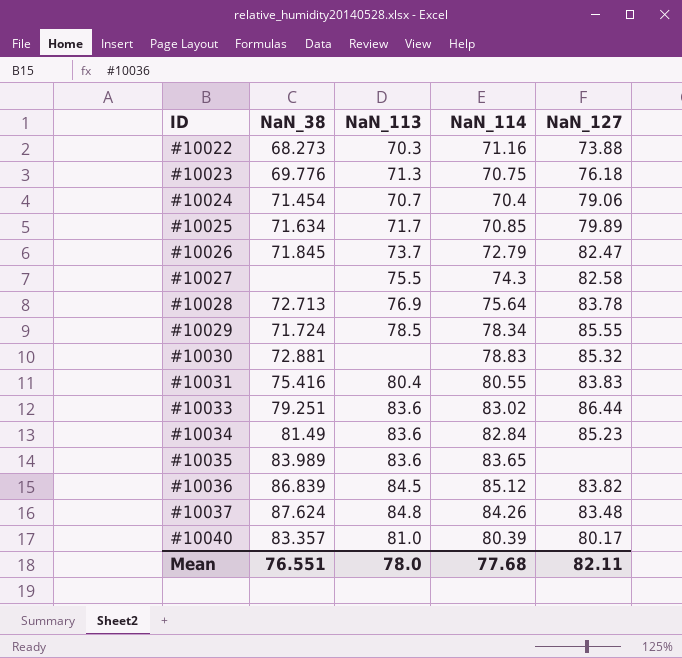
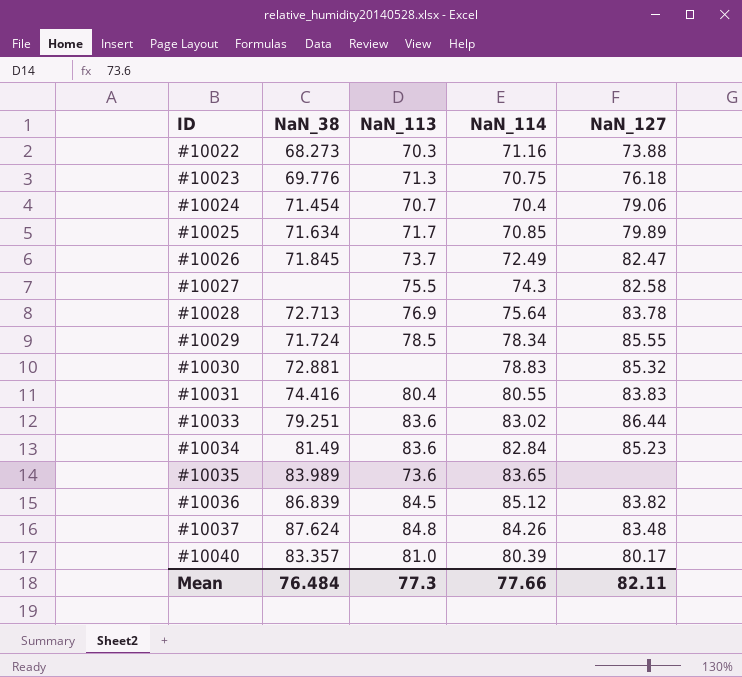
#10026 | NaN_114: 72.79 -> 72.49
#10031 | NaN_38: 75.416 -> 74.416
#10035 | NaN_113: 83.6 -> 73.6
Mean | NaN_38: 76.551 -> 76.484
Mean | NaN_113: 78.0 -> 77.3
Mean | NaN_114: 77.68 -> 77.66

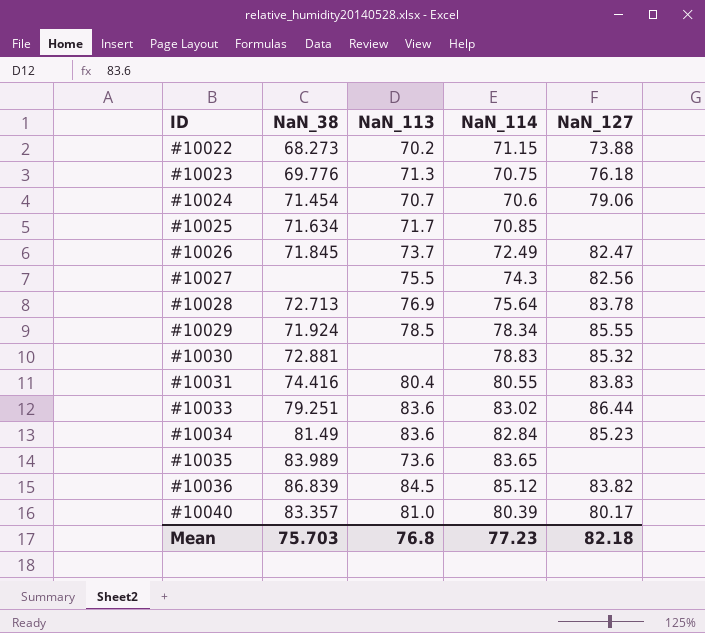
row #10037: 87.624 | 84.8 | 84.26 | 83.48 -> none
#10022 | NaN_113: 70.3 -> 70.2
#10022 | NaN_114: 71.16 -> 71.15
#10024 | NaN_114: 70.4 -> 70.6
#10025 | NaN_127: 79.89 -> none
#10027 | NaN_127: 82.58 -> 82.56
#10029 | NaN_38: 71.724 -> 71.924
Mean | NaN_38: 76.484 -> 75.703
Mean | NaN_113: 77.3 -> 76.8
Mean | NaN_114: 77.66 -> 77.23
Mean | NaN_127: 82.11 -> 82.18

